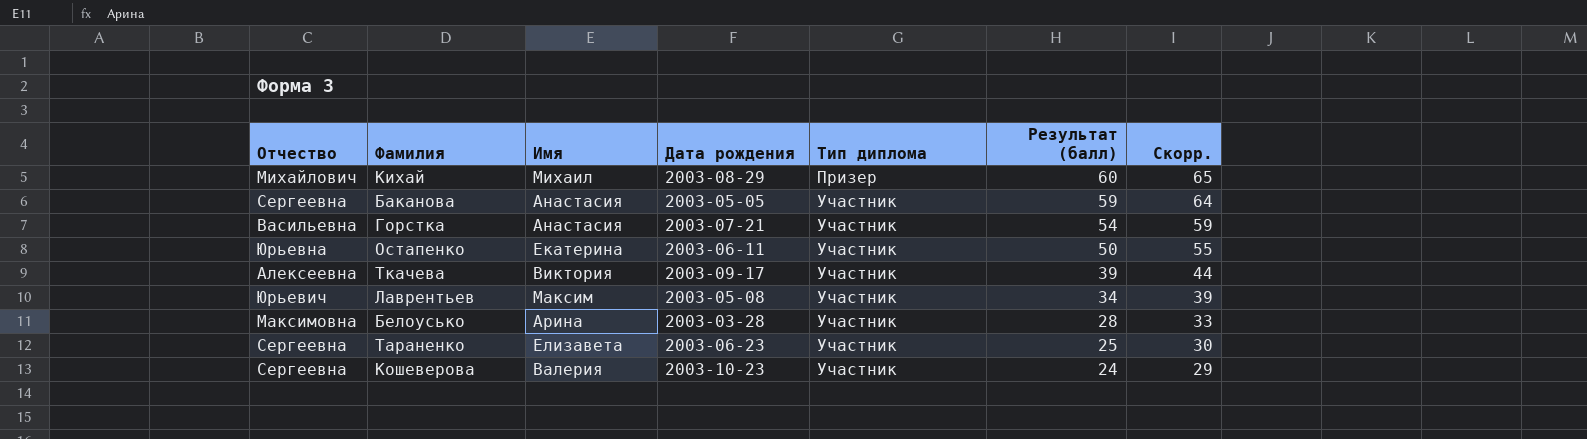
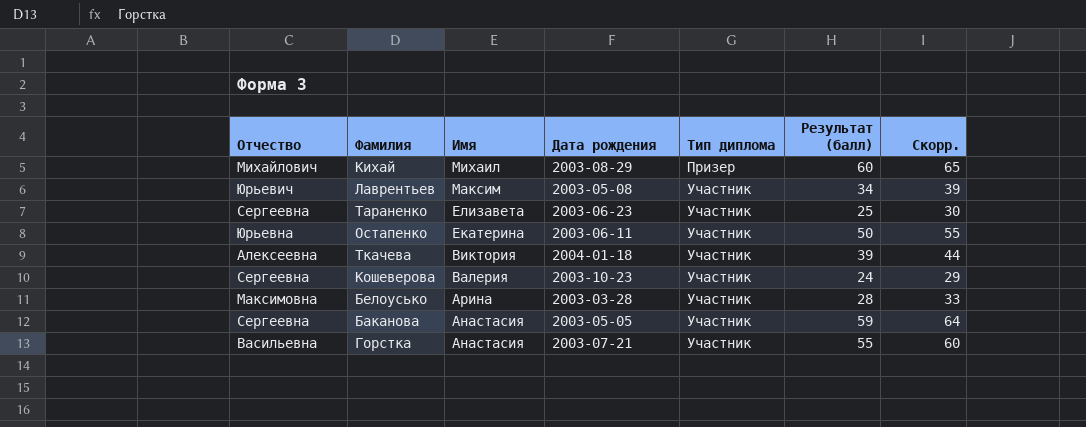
row order: Тип диплома ascending -> Имя descending
Ткачева | Дата рождения: 2003-09-17 -> 2004-01-18
Горстка | Результат (балл): 54 -> 55
Горстка | Скорр.: 59 -> 60

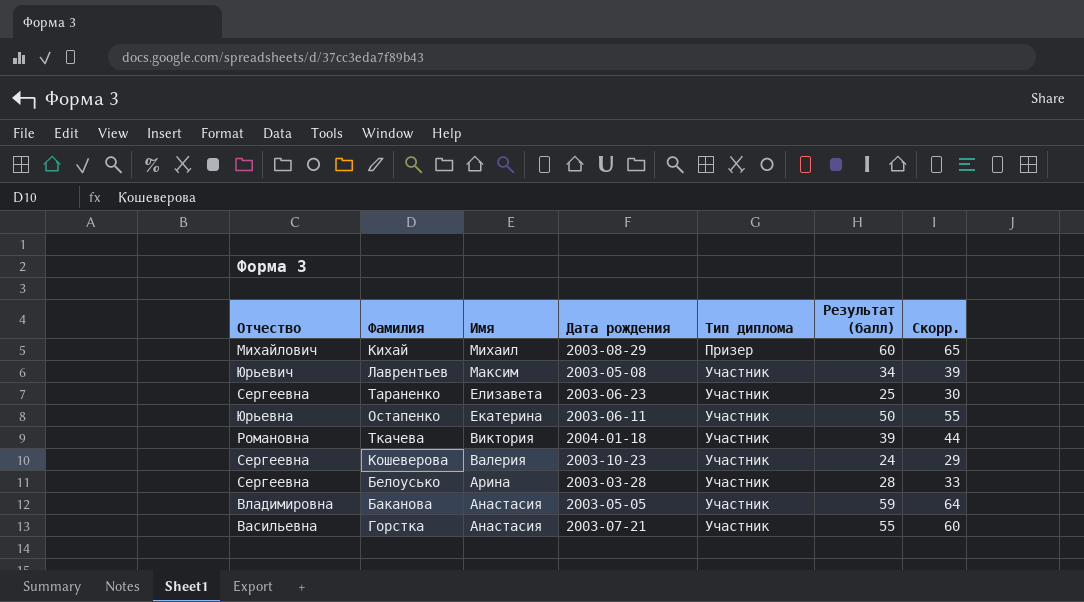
Ткачева | Отчество: Алексеевна -> Романовна
Белоусько | Отчество: Максимовна -> Сергеевна
Баканова | Отчество: Сергеевна -> Владимировна

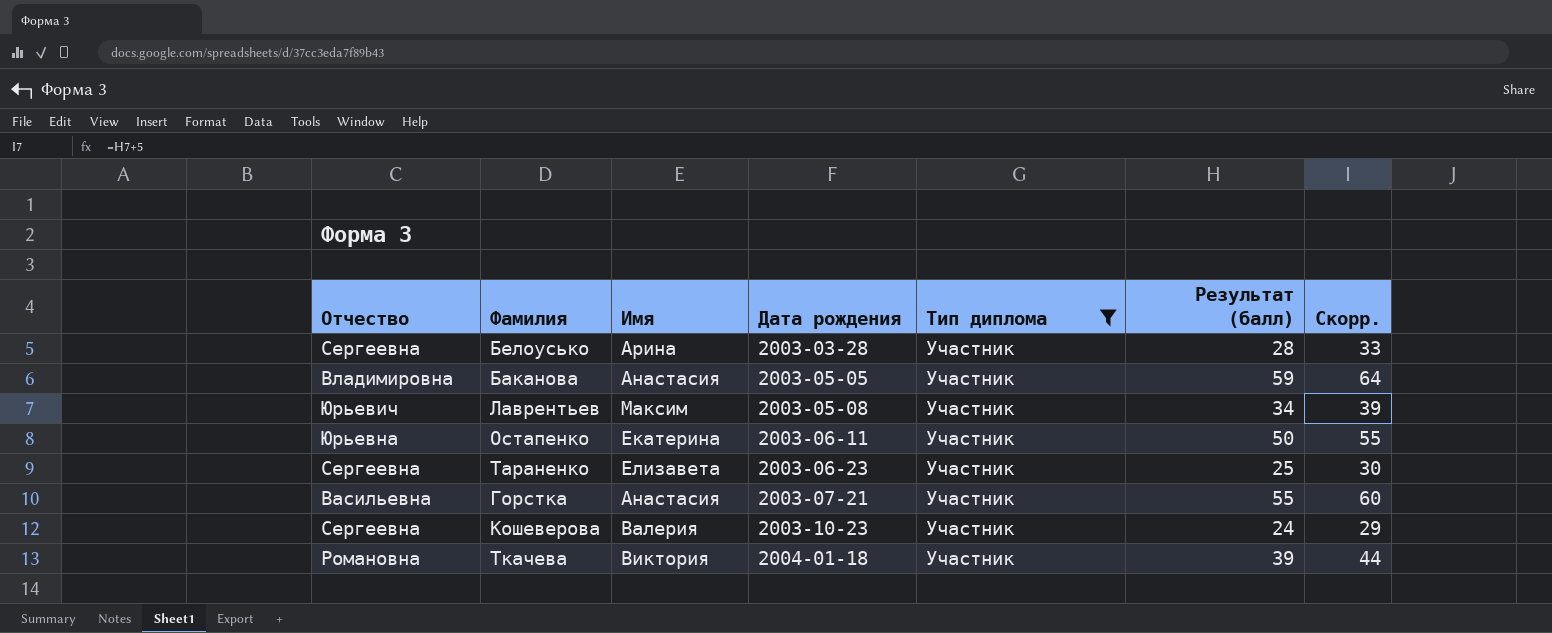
filter: none -> Тип диплома = Участник
row order: Имя descending -> Дата рождения ascending

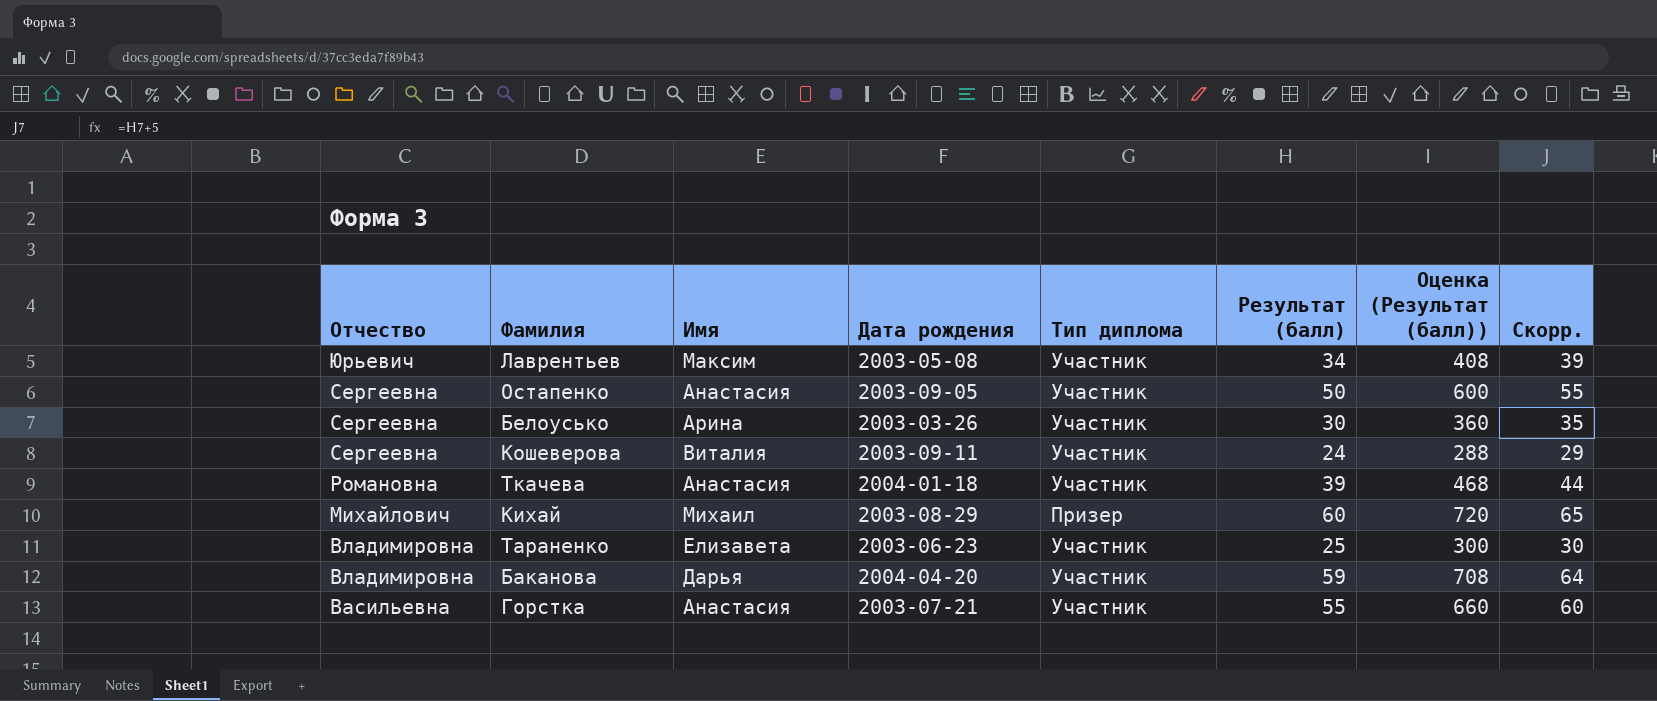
filter: Тип диплома = Участник -> none
row order: Дата рождения ascending -> Отчество descending
column Оценка (Результат (балл)) | formula: none -> [Результат (балл)] * 12
Остапенко | Отчество: Юрьевна -> Сергеевна
Остапенко | Имя: Екатерина -> Анастасия
Остапенко | Дата рождения: 2003-06-11 -> 2003-09-05
Белоусько | Дата рождения: 2003-03-28 -> 2003-03-26
Белоусько | Результат (балл): 28 -> 30
Белоусько | Скорр.: 33 -> 35
Кошеверова | Имя: Валерия -> Виталия
Кошеверова | Дата рождения: 2003-10-23 -> 2003-09-11
Ткачева | Имя: Виктория -> Анастасия
Тараненко | Отчество: Сергеевна -> Владимировна
Баканова | Имя: Анастасия -> Дарья
Баканова | Дата рождения: 2003-05-05 -> 2004-04-20

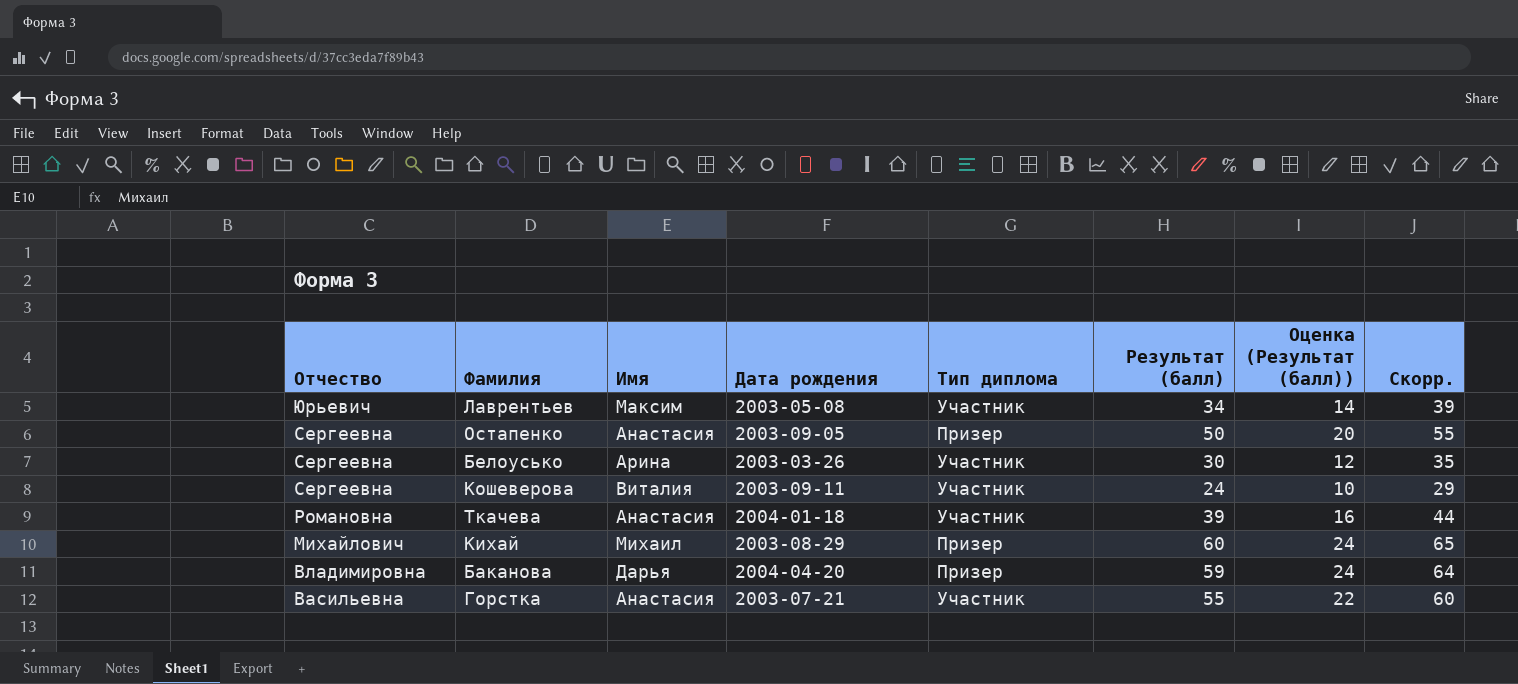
column Оценка (Результат (балл)) | formula: [Результат (балл)] * 12 -> [Результат (балл)] * 0,4
row Тараненко: Владимировна | Елизавета | 2003-06-23 | Участник | 25 | 300 | 30 -> none
Остапенко | Тип диплома: Участник -> Призер
Баканова | Тип диплома: Участник -> Призер

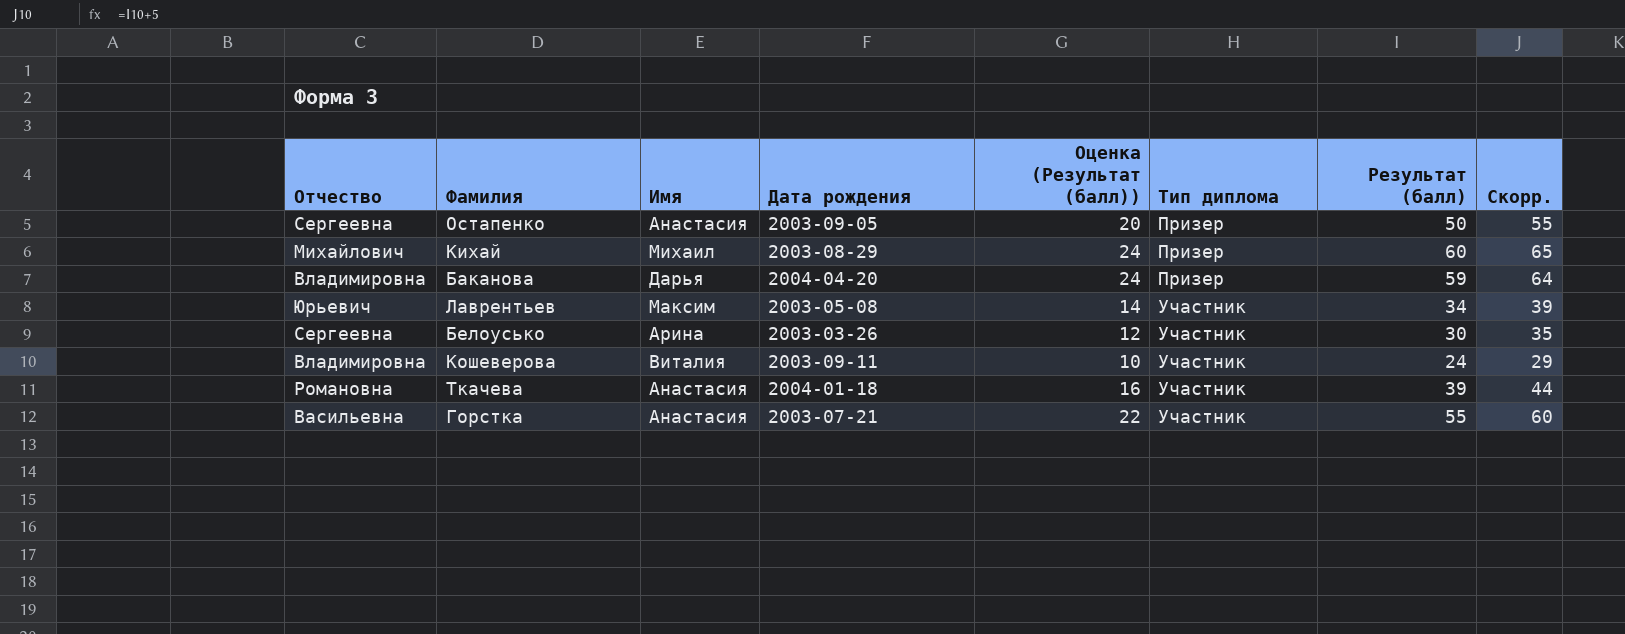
row order: Отчество descending -> Тип диплома ascending
column Оценка (Результат (балл)) | position: 7 -> 5
Кошеверова | Отчество: Сергеевна -> Владимировна

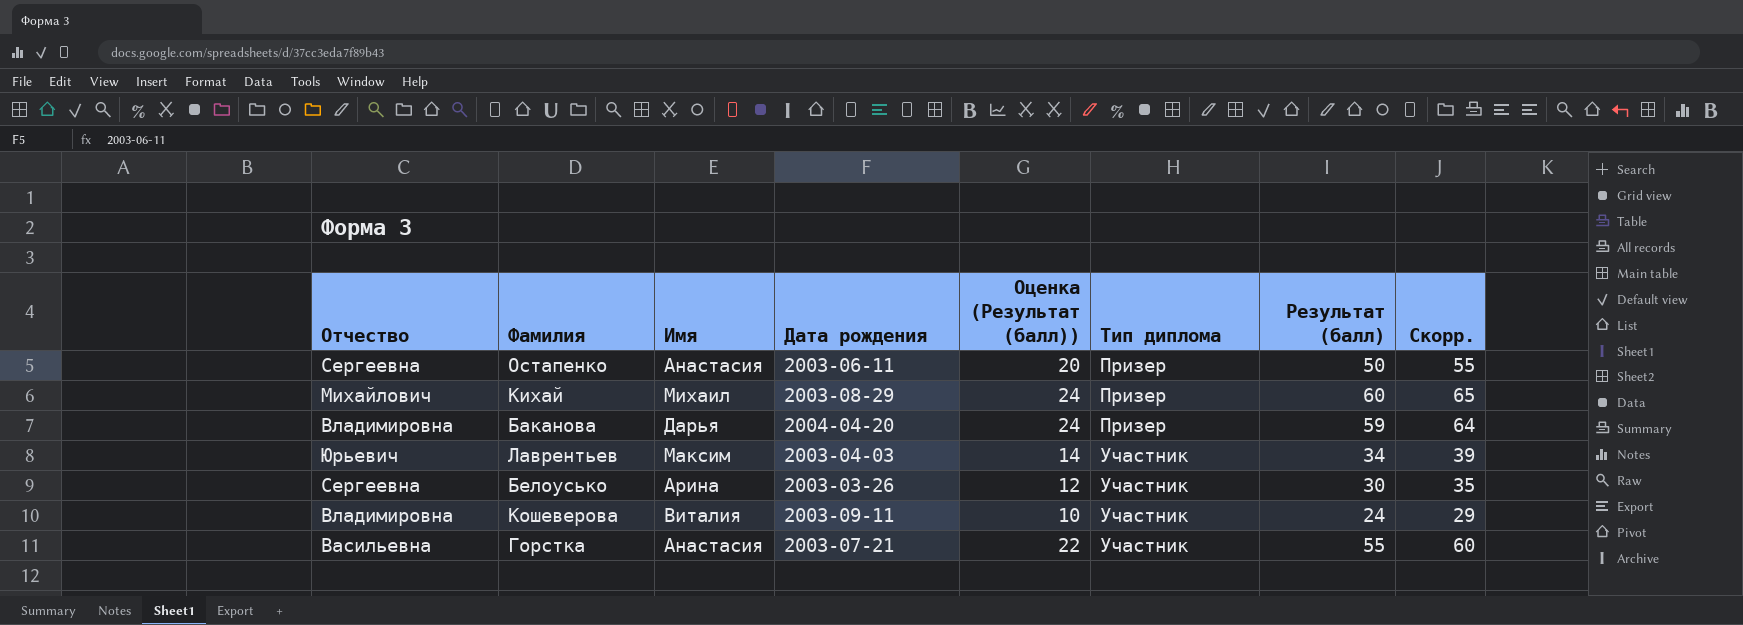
row Ткачева: Романовна | Анастасия | 2004-01-18 | 16 | Участник | 39 | 44 -> none
Остапенко | Дата рождения: 2003-09-05 -> 2003-06-11
Лаврентьев | Дата рождения: 2003-05-08 -> 2003-04-03

